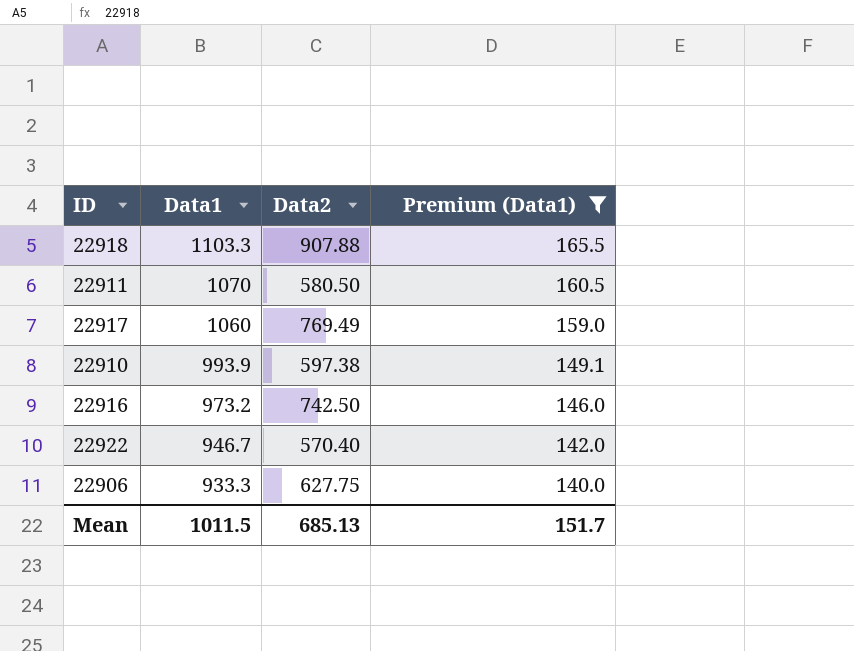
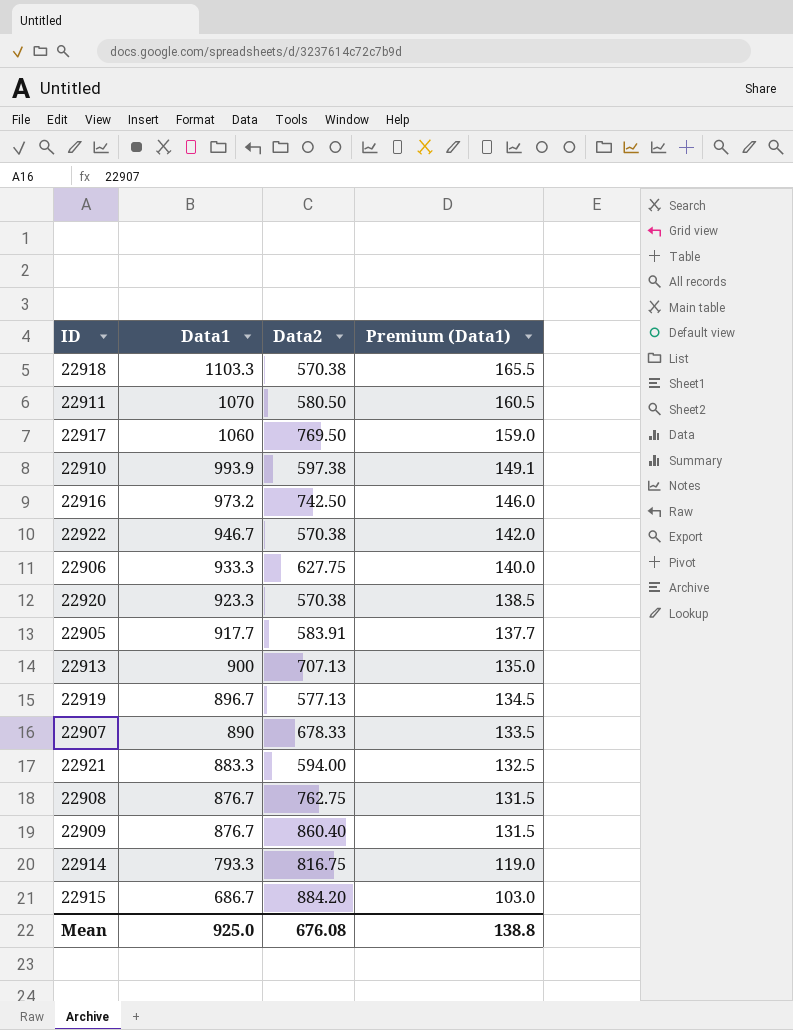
filter: Premium (Data1) >= 140.0 -> none
22918 | Data2: 907.88 -> 570.38
22917 | Data2: 769.49 -> 769.50
22922 | Data2: 570.40 -> 570.38
Mean | Data1: 1011.5 -> 925.0
Mean | Data2: 685.13 -> 676.08
Mean | Premium (Data1): 151.7 -> 138.8

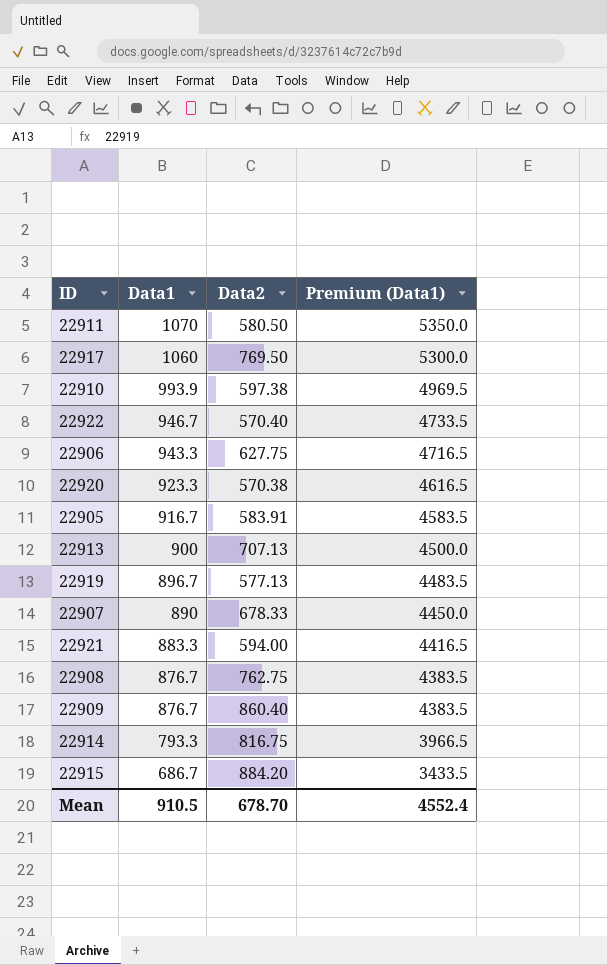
column Premium (Data1) | formula: [Data1] * 0.15 -> [Data1] * 5
row 22918: 1103.3 | 570.38 | 165.5 -> none
row 22916: 973.2 | 742.50 | 146.0 -> none
22922 | Data2: 570.38 -> 570.40
22906 | Data1: 933.3 -> 943.3
22905 | Data1: 917.7 -> 916.7
Mean | Data1: 925.0 -> 910.5
Mean | Data2: 676.08 -> 678.70
Mean | Premium (Data1): 138.8 -> 4552.4

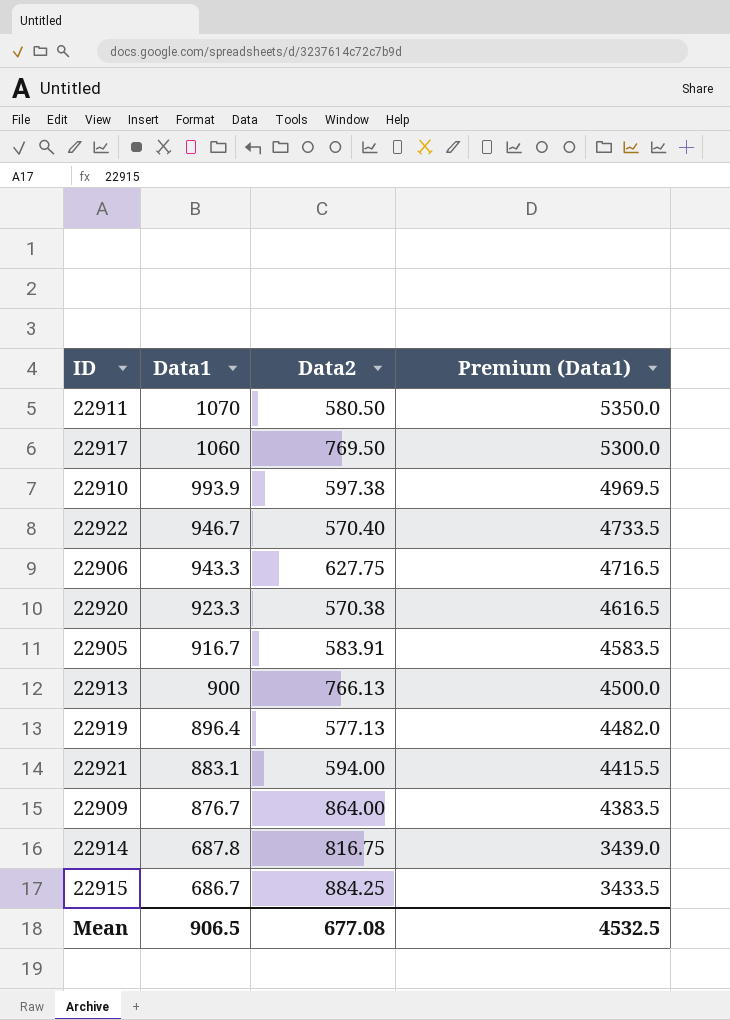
row 22907: 890 | 678.33 | 4450.0 -> none
row 22908: 876.7 | 762.75 | 4383.5 -> none
22913 | Data2: 707.13 -> 766.13
22919 | Data1: 896.7 -> 896.4
22919 | Premium (Data1): 4483.5 -> 4482.0
22921 | Data1: 883.3 -> 883.1
22921 | Premium (Data1): 4416.5 -> 4415.5
22909 | Data2: 860.40 -> 864.00
22914 | Data1: 793.3 -> 687.8
22914 | Premium (Data1): 3966.5 -> 3439.0
22915 | Data2: 884.20 -> 884.25
Mean | Data1: 910.5 -> 906.5
Mean | Data2: 678.70 -> 677.08
Mean | Premium (Data1): 4552.4 -> 4532.5

